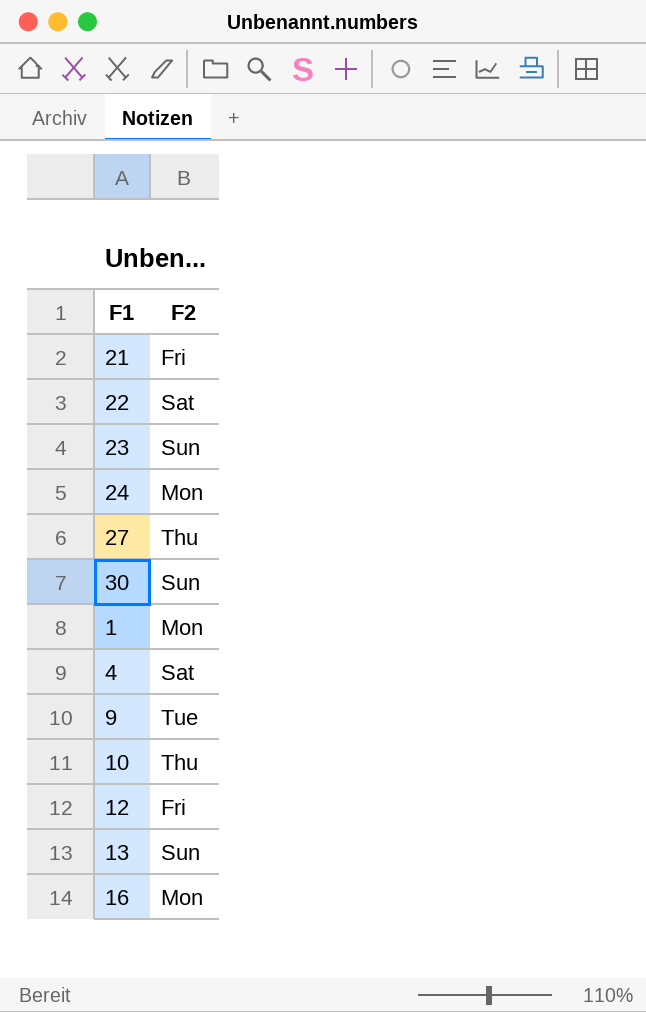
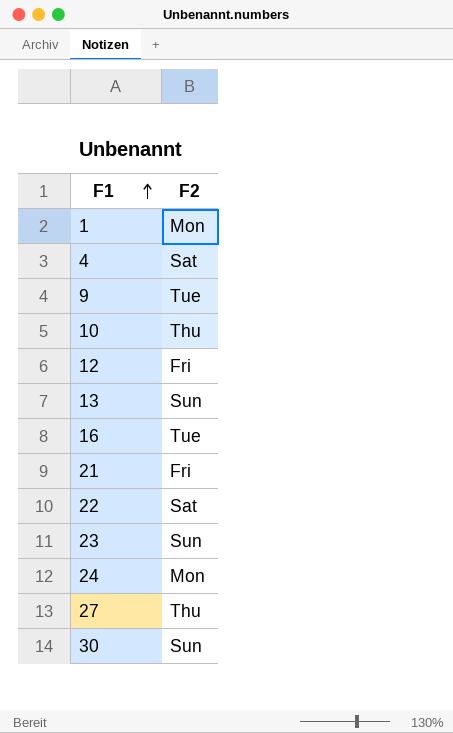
row order: none -> F1 ascending
16 | F2: Mon -> Tue

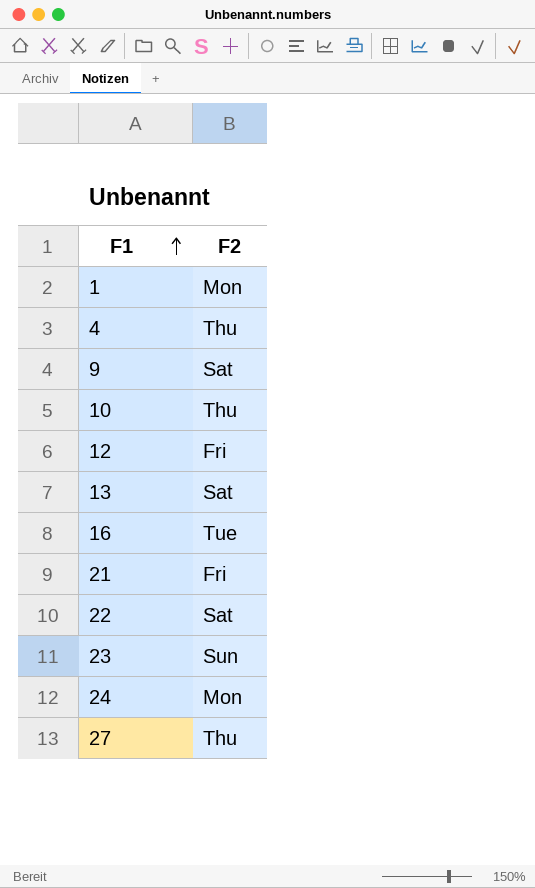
row 30: Sun -> none
4 | F2: Sat -> Thu
9 | F2: Tue -> Sat
13 | F2: Sun -> Sat

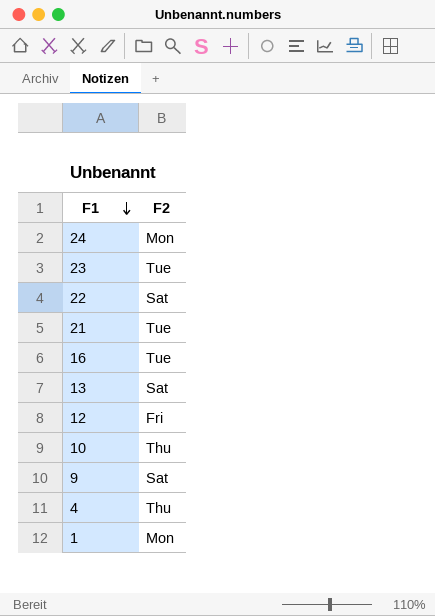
row order: F1 ascending -> F1 descending
row 27: Thu -> none
23 | F2: Sun -> Tue
21 | F2: Fri -> Tue

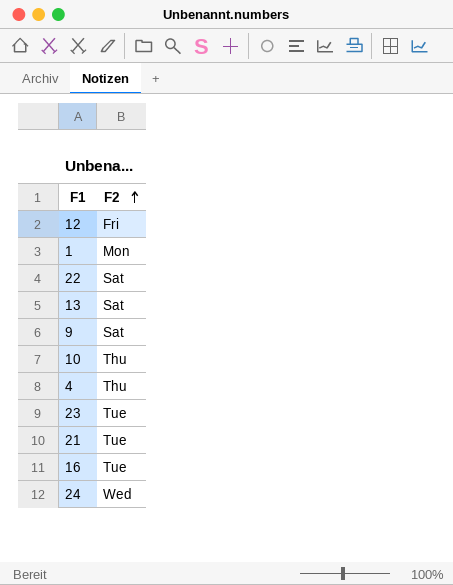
row order: F1 descending -> F2 ascending
24 | F2: Mon -> Wed

